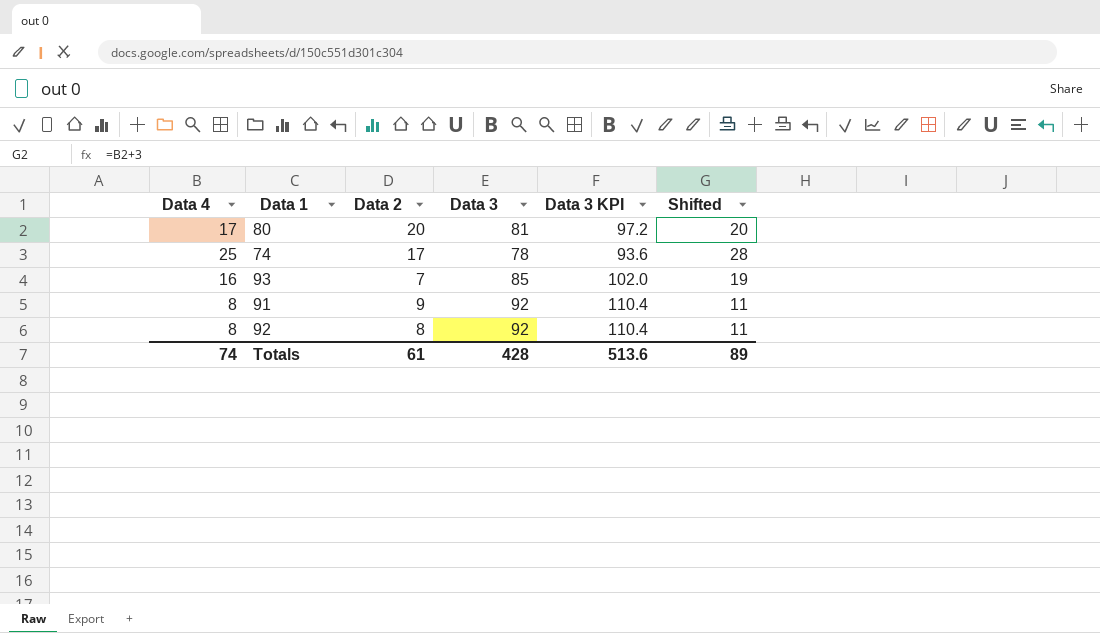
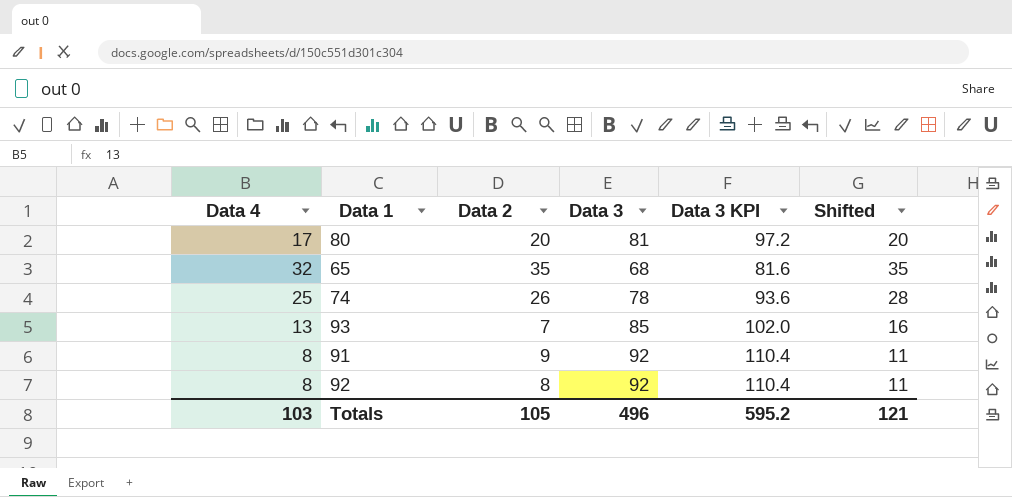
row 65: none -> 32 | 35 | 68 | 81.6 | 35
74 | Data 2: 17 -> 26
93 | Data 4: 16 -> 13
93 | Shifted: 19 -> 16
Totals | Data 4: 74 -> 103
Totals | Data 2: 61 -> 105
Totals | Data 3: 428 -> 496
Totals | Data 3 KPI: 513.6 -> 595.2
Totals | Shifted: 89 -> 121

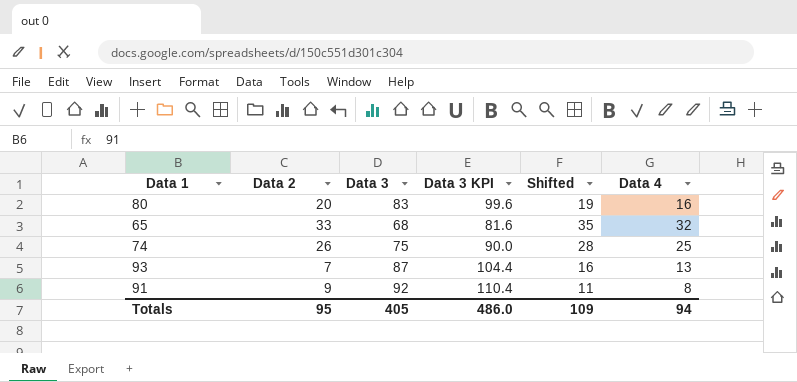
column Data 4 | position: 1 -> 6
row 92: 8 | 8 | 92 | 110.4 | 11 -> none
80 | Data 3: 81 -> 83
80 | Data 3 KPI: 97.2 -> 99.6
80 | Shifted: 20 -> 19
80 | Data 4: 17 -> 16
65 | Data 2: 35 -> 33
74 | Data 3: 78 -> 75
74 | Data 3 KPI: 93.6 -> 90.0
93 | Data 3: 85 -> 87
93 | Data 3 KPI: 102.0 -> 104.4
Totals | Data 2: 105 -> 95
Totals | Data 3: 496 -> 405
Totals | Data 3 KPI: 595.2 -> 486.0
Totals | Shifted: 121 -> 109
Totals | Data 4: 103 -> 94

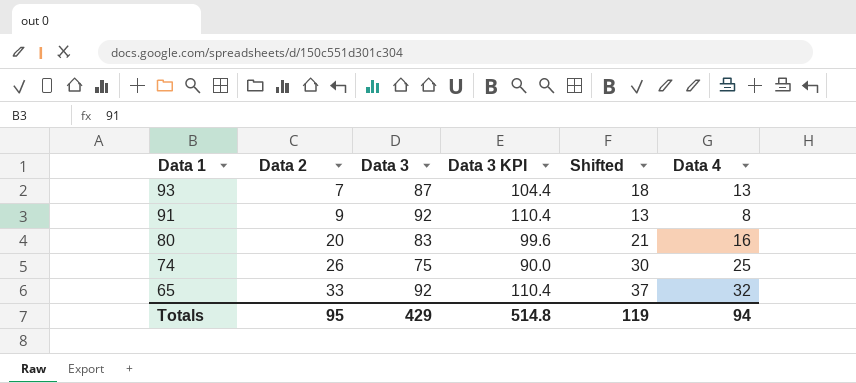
row order: none -> Data 1 descending
column Shifted | formula: [Data 4] + 3 -> [Data 4] + 5
65 | Data 3: 68 -> 92
65 | Data 3 KPI: 81.6 -> 110.4
Totals | Data 3: 405 -> 429
Totals | Data 3 KPI: 486.0 -> 514.8
Totals | Shifted: 109 -> 119

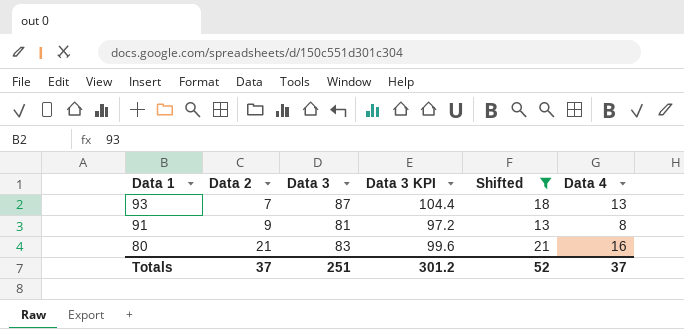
filter: none -> Shifted <= 21
91 | Data 3: 92 -> 81
91 | Data 3 KPI: 110.4 -> 97.2
80 | Data 2: 20 -> 21
Totals | Data 2: 95 -> 37
Totals | Data 3: 429 -> 251
Totals | Data 3 KPI: 514.8 -> 301.2
Totals | Shifted: 119 -> 52
Totals | Data 4: 94 -> 37

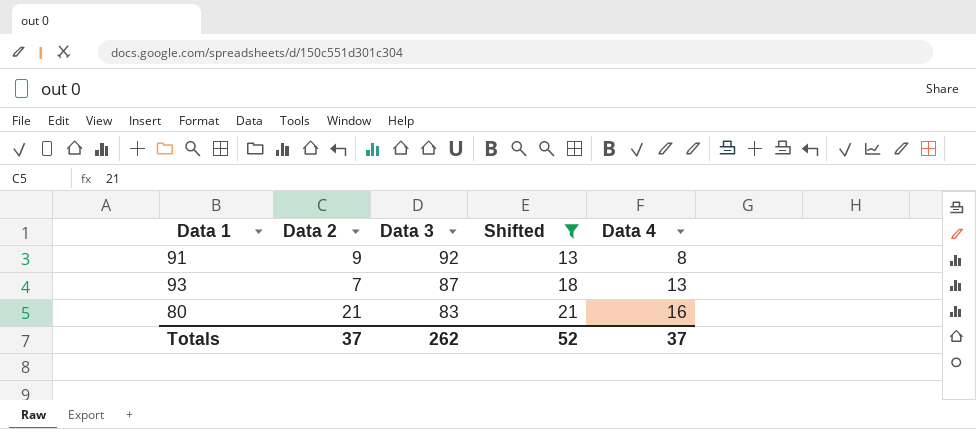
row order: Data 1 descending -> Data 3 descending
column Data 3 KPI | formula: [Data 3] * 1.2 -> none
91 | Data 3: 81 -> 92
Totals | Data 3: 251 -> 262

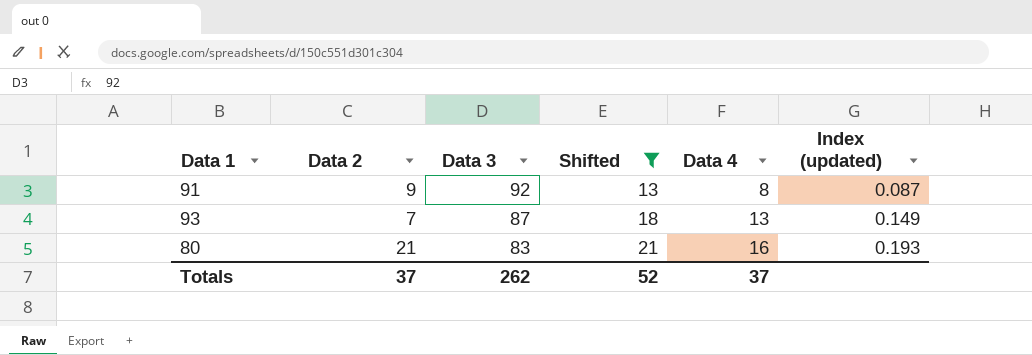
column Index (updated) | formula: none -> [Data 4] / [Data 3]

